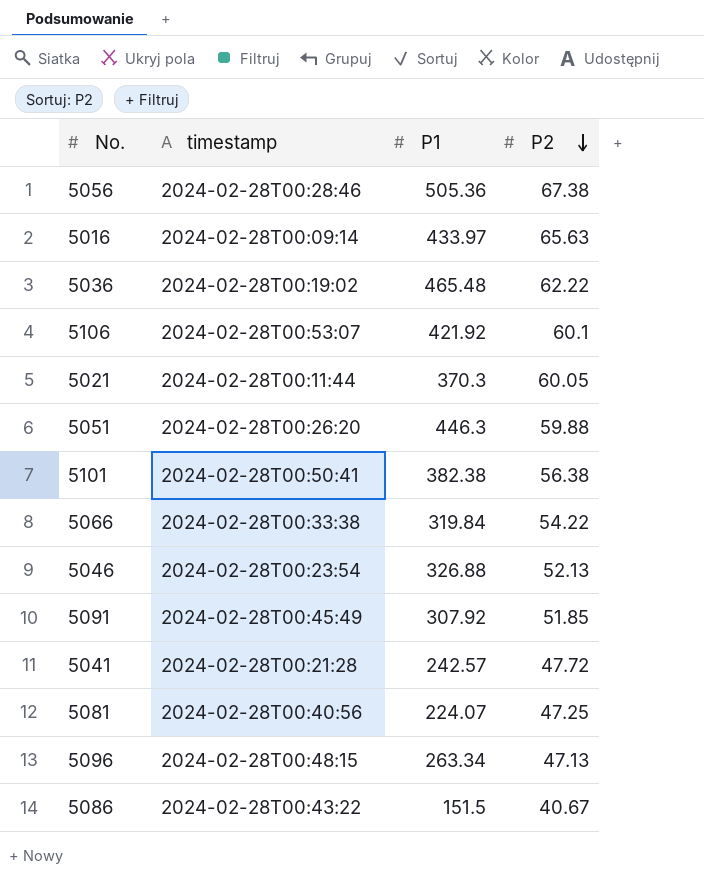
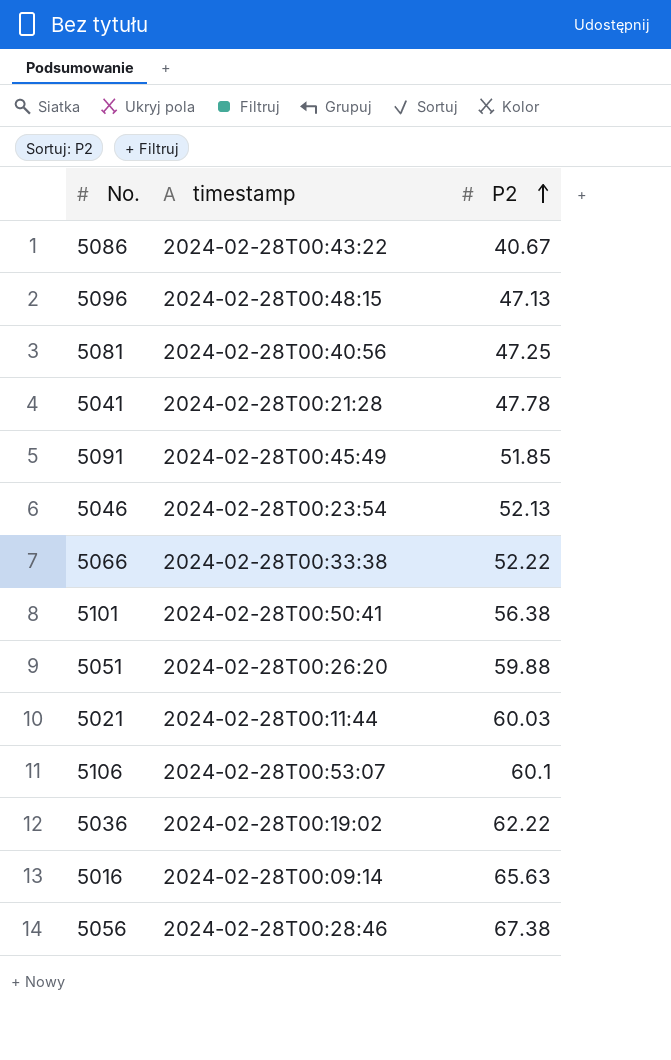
row order: P2 descending -> P2 ascending
column P1 | position: 3 -> none
5041 | P2: 47.72 -> 47.78
5066 | P2: 54.22 -> 52.22
5021 | P2: 60.05 -> 60.03

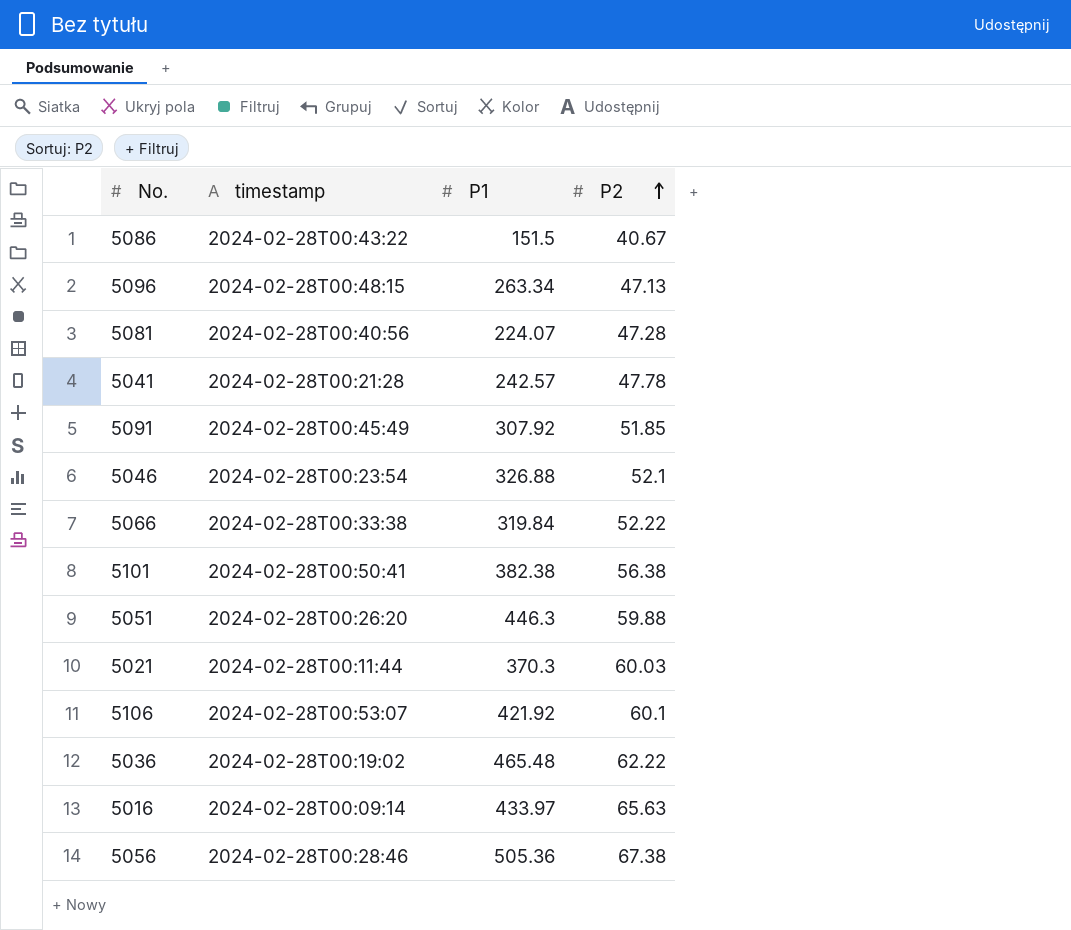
column P1 | position: none -> 3
5081 | P2: 47.25 -> 47.28
5046 | P2: 52.13 -> 52.1

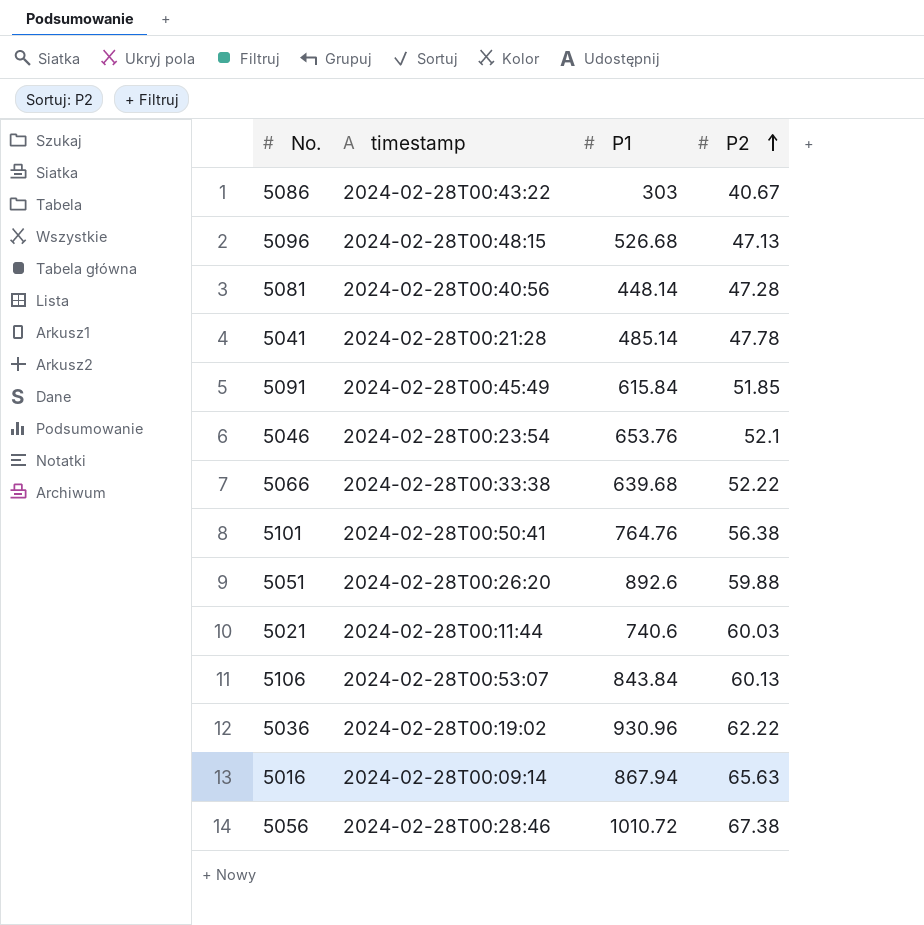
5086 | P1: 151.5 -> 303
5096 | P1: 263.34 -> 526.68
5081 | P1: 224.07 -> 448.14
5041 | P1: 242.57 -> 485.14
5091 | P1: 307.92 -> 615.84
5046 | P1: 326.88 -> 653.76
5066 | P1: 319.84 -> 639.68
5101 | P1: 382.38 -> 764.76
5051 | P1: 446.3 -> 892.6
5021 | P1: 370.3 -> 740.6
5106 | P1: 421.92 -> 843.84
5106 | P2: 60.1 -> 60.13
5036 | P1: 465.48 -> 930.96
5016 | P1: 433.97 -> 867.94
5056 | P1: 505.36 -> 1010.72

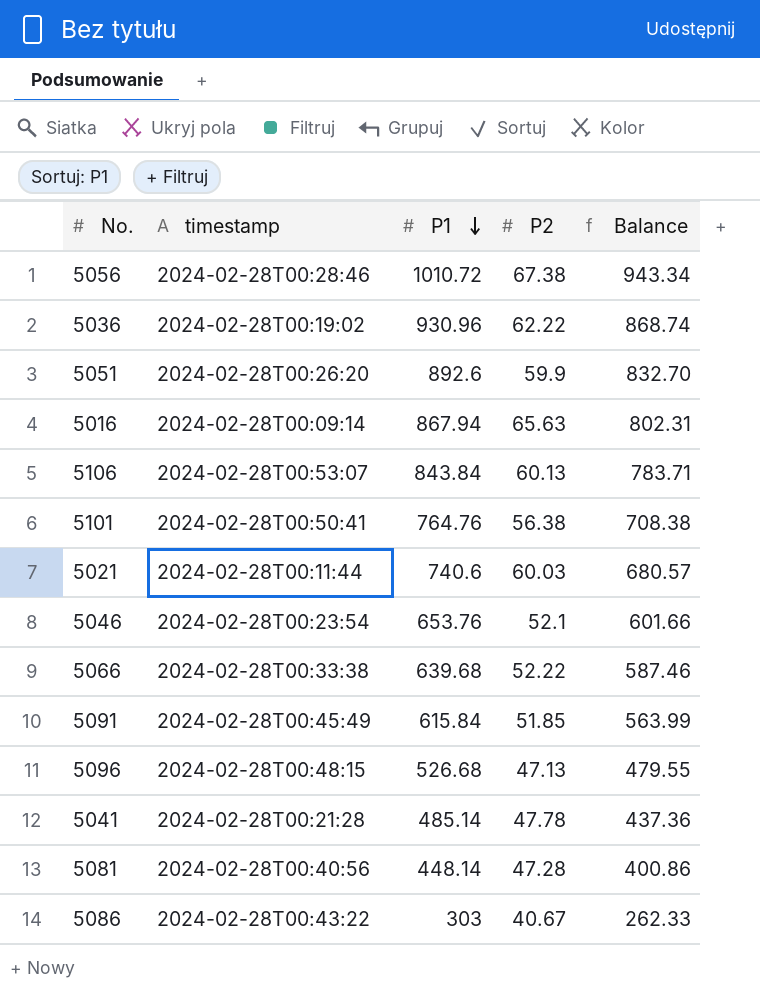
row order: P2 ascending -> P1 descending
column Balance | formula: none -> [P1] - [P2]
5051 | P2: 59.88 -> 59.9

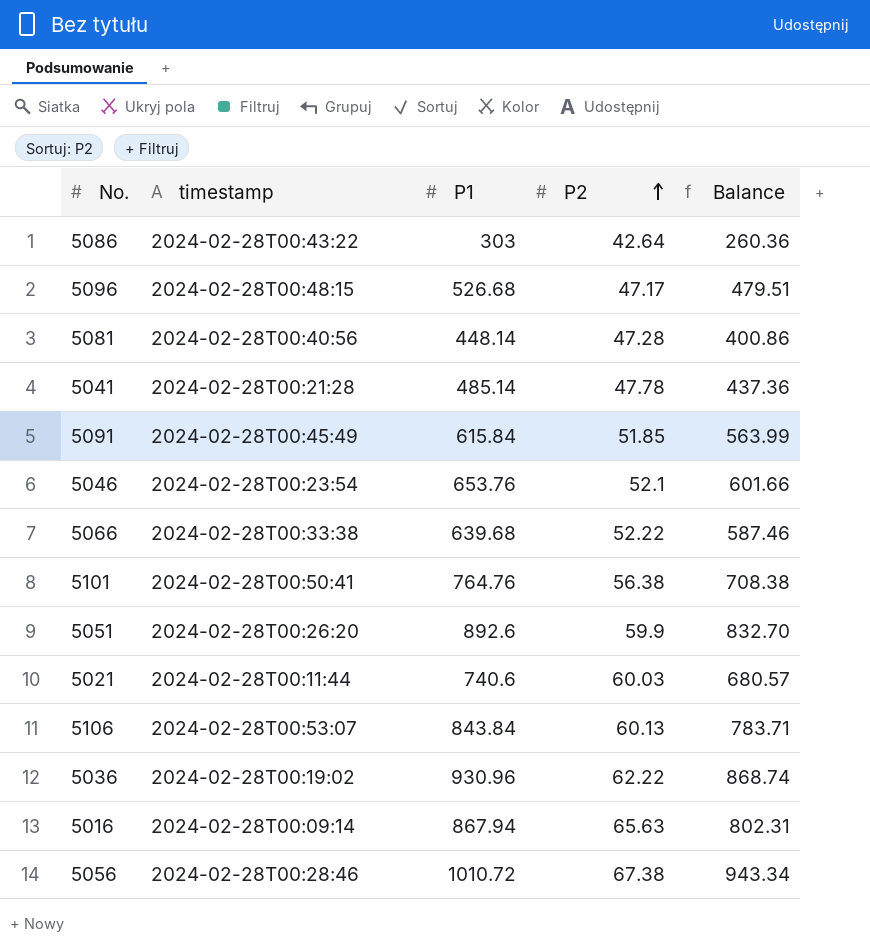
row order: P1 descending -> P2 ascending
5086 | P2: 40.67 -> 42.64
5086 | Balance: 262.33 -> 260.36
5096 | P2: 47.13 -> 47.17
5096 | Balance: 479.55 -> 479.51

